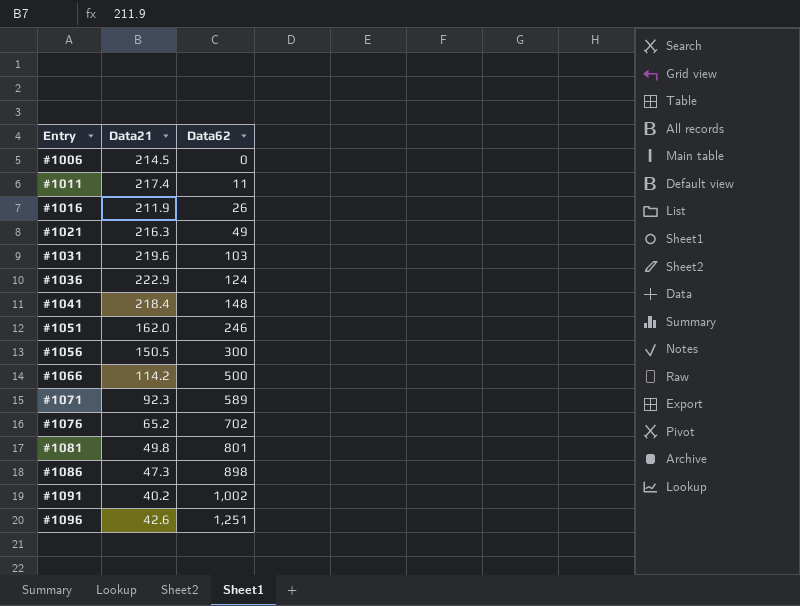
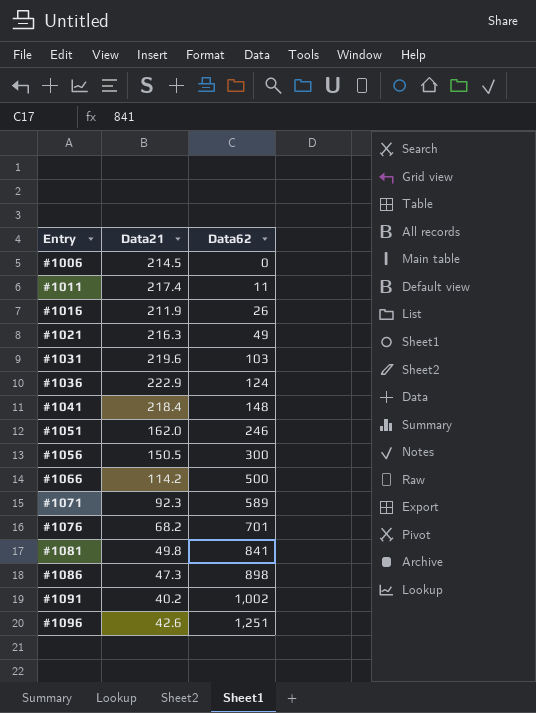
#1076 | Data21: 65.2 -> 68.2
#1076 | Data62: 702 -> 701
#1081 | Data62: 801 -> 841

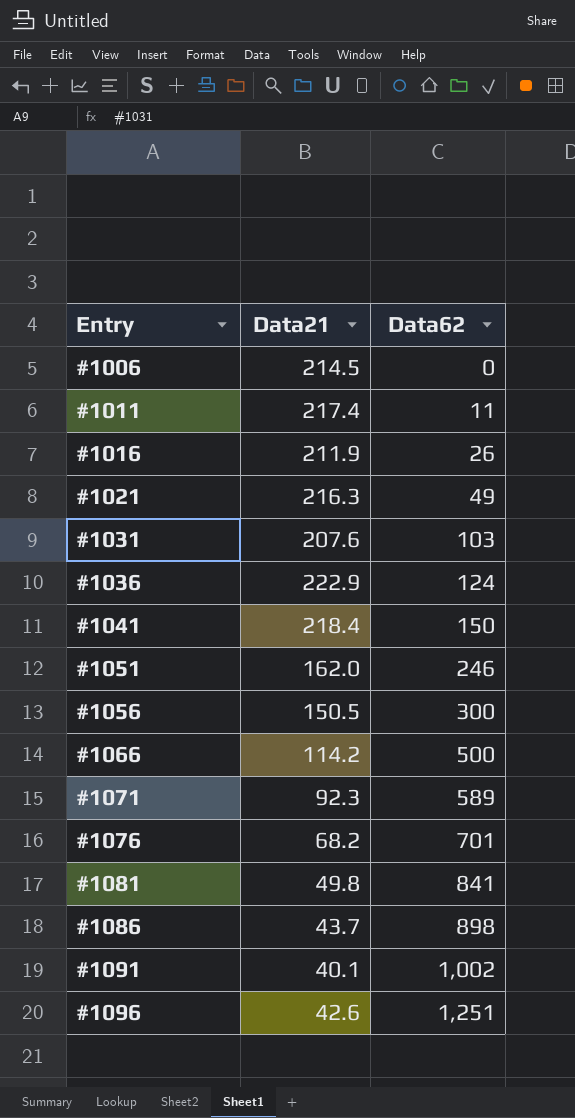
#1031 | Data21: 219.6 -> 207.6
#1041 | Data62: 148 -> 150
#1086 | Data21: 47.3 -> 43.7
#1091 | Data21: 40.2 -> 40.1

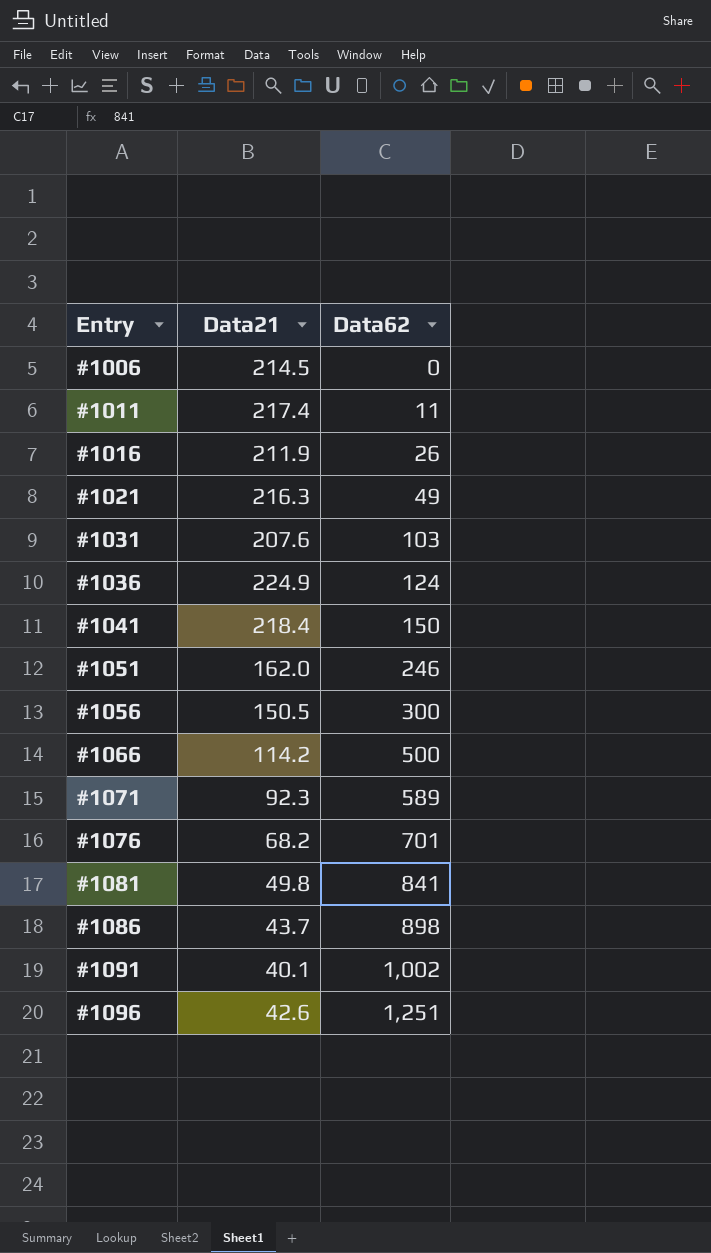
#1036 | Data21: 222.9 -> 224.9

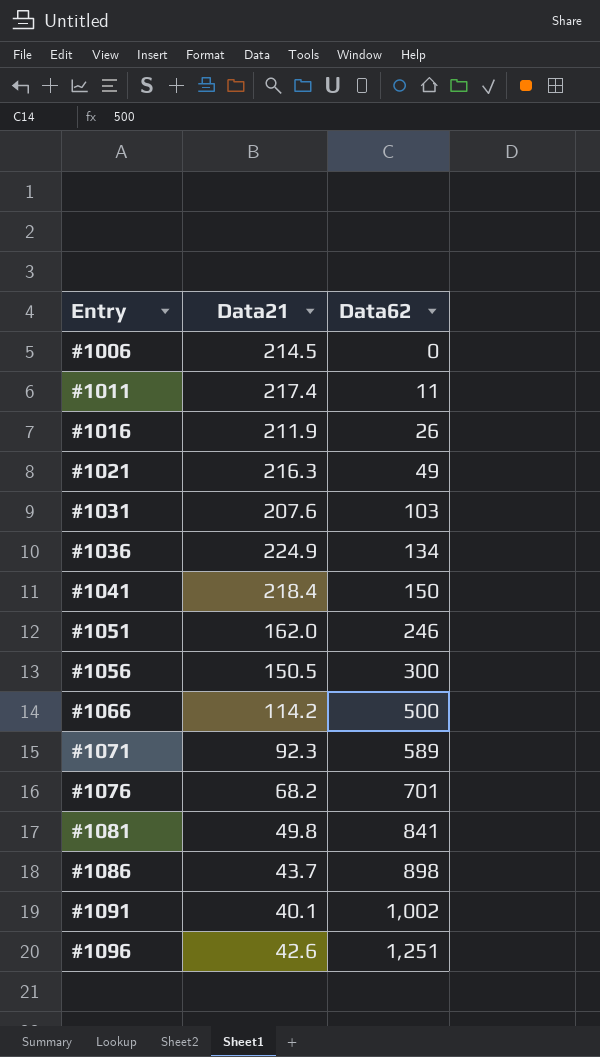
#1036 | Data62: 124 -> 134

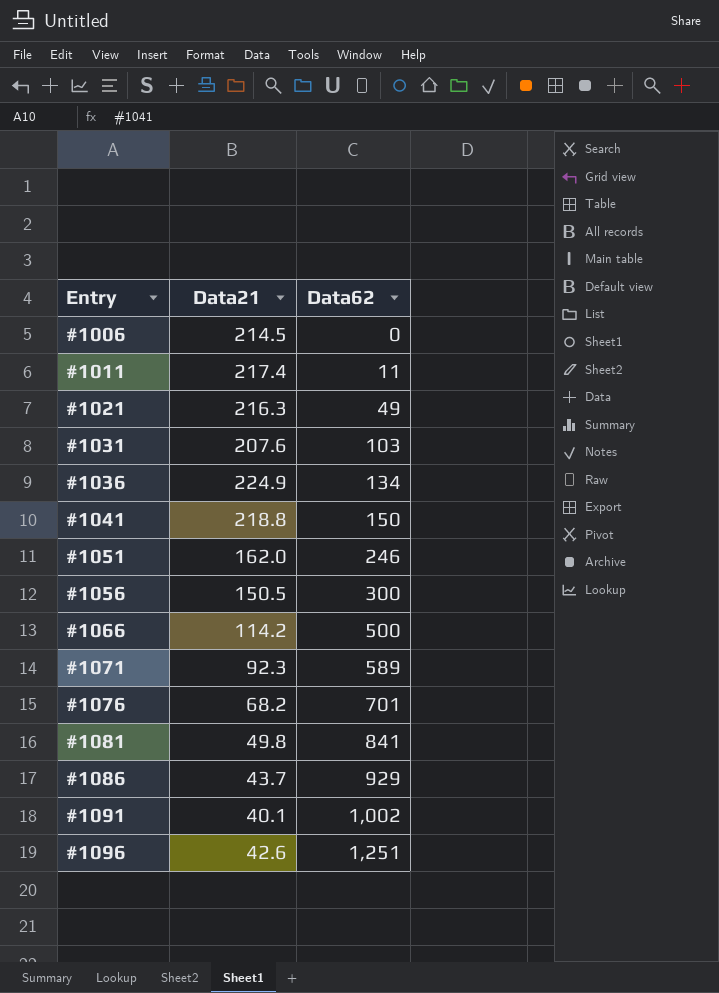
row #1016: 211.9 | 26 -> none
#1041 | Data21: 218.4 -> 218.8
#1086 | Data62: 898 -> 929

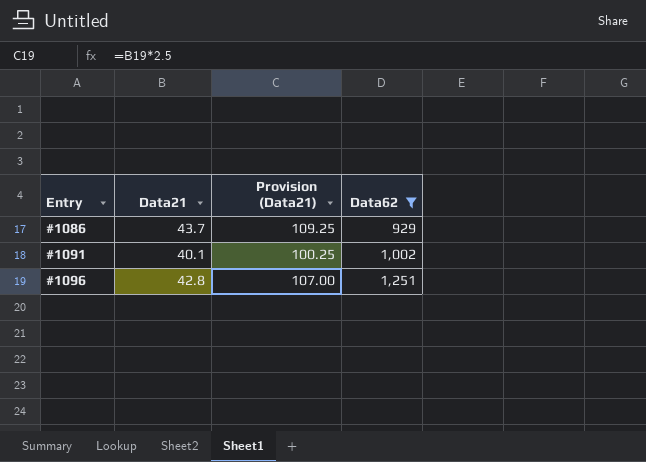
filter: none -> Data62 >= 929
column Provision (Data21) | formula: none -> [Data21] * 2.5
#1096 | Data21: 42.6 -> 42.8

